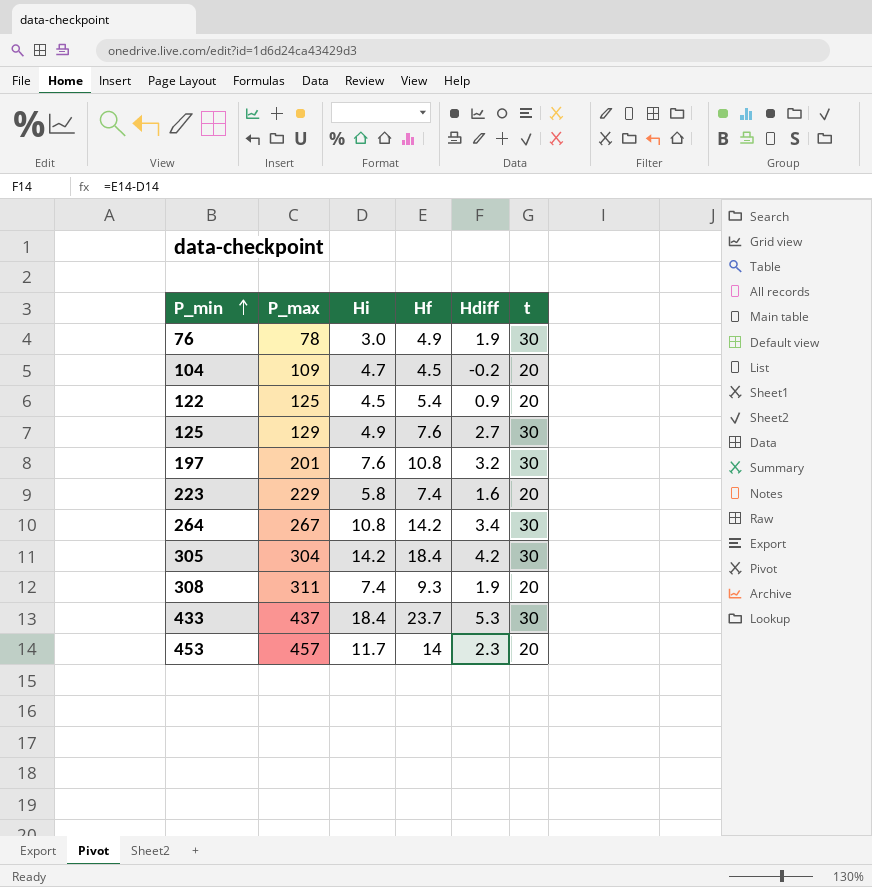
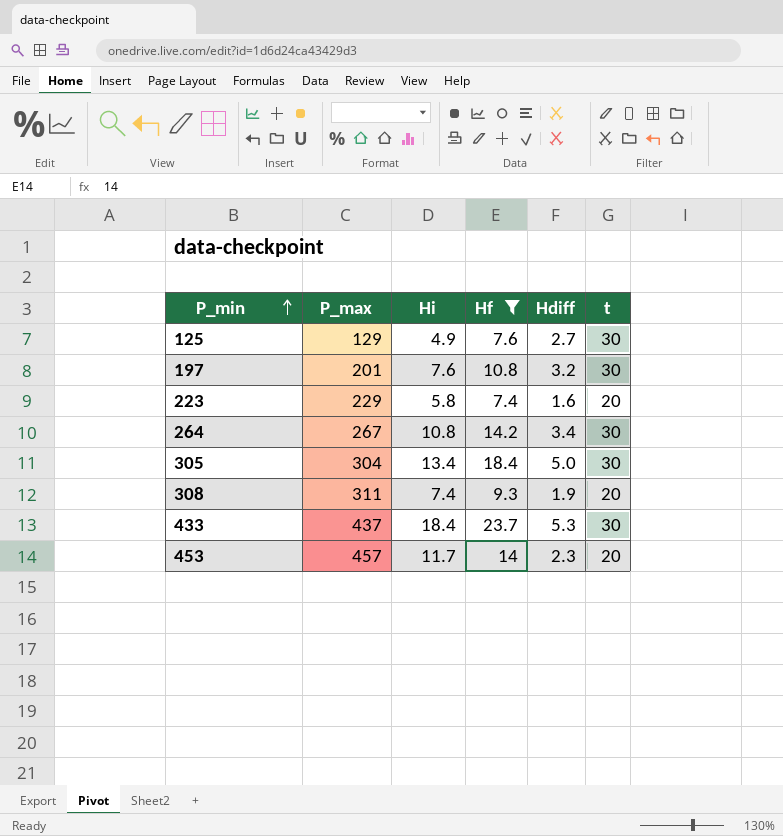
filter: none -> Hf >= 7.4
305 | Hi: 14.2 -> 13.4
305 | Hdiff: 4.2 -> 5.0

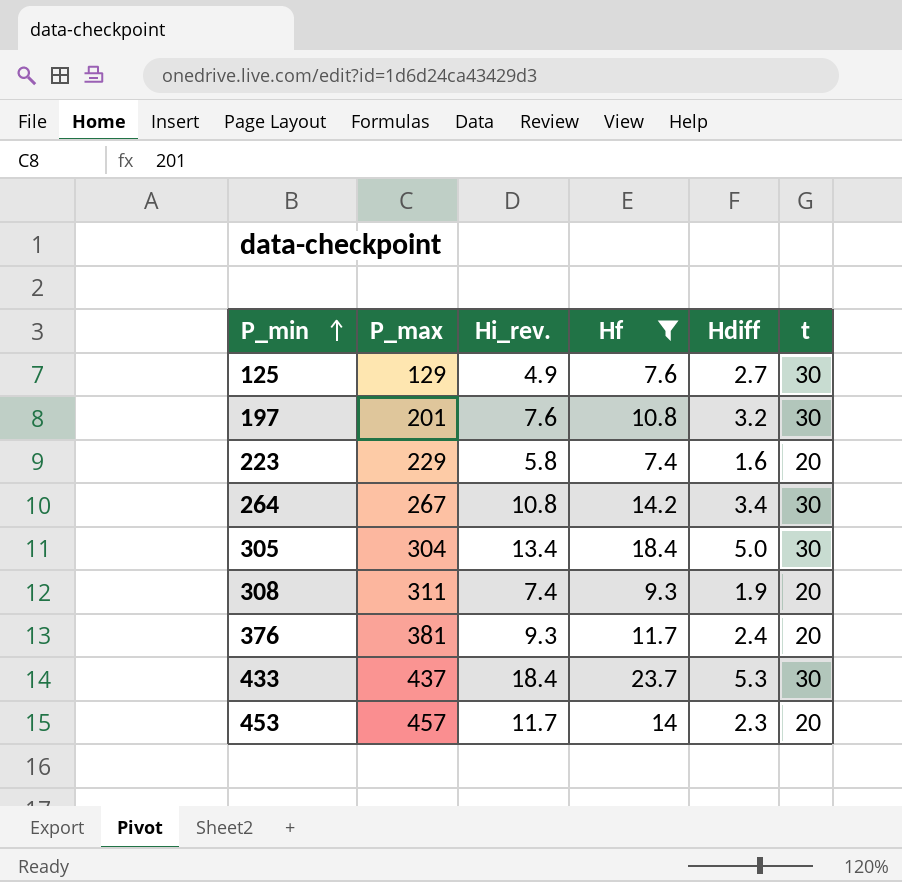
column name: Hi -> Hi_rev.
row 376: none -> 381 | 9.3 | 11.7 | 2.4 | 20

